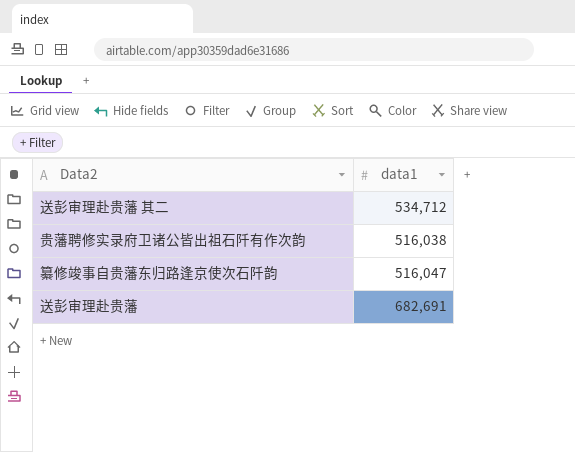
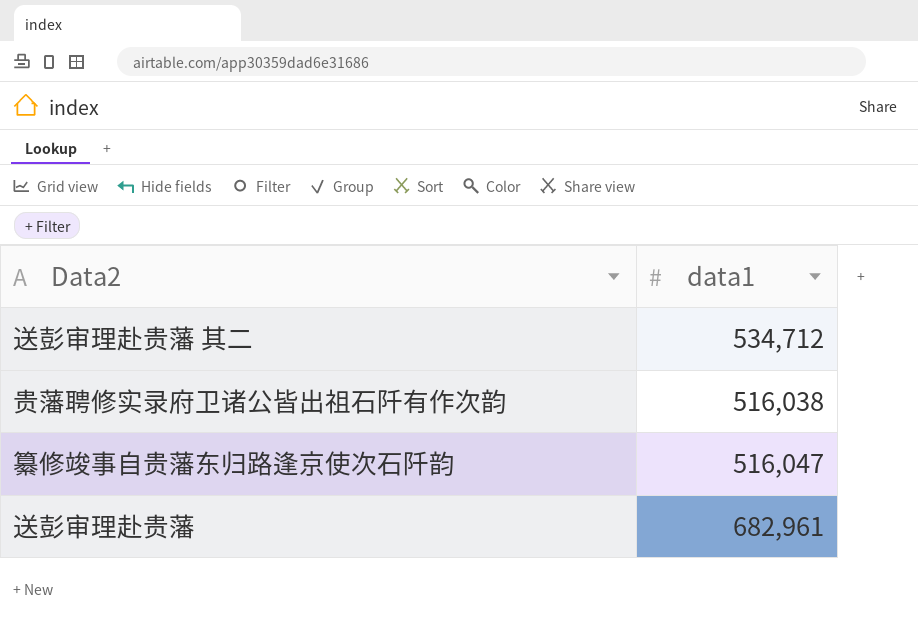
送彭审理赴贵藩 | data1: 682,691 -> 682,961

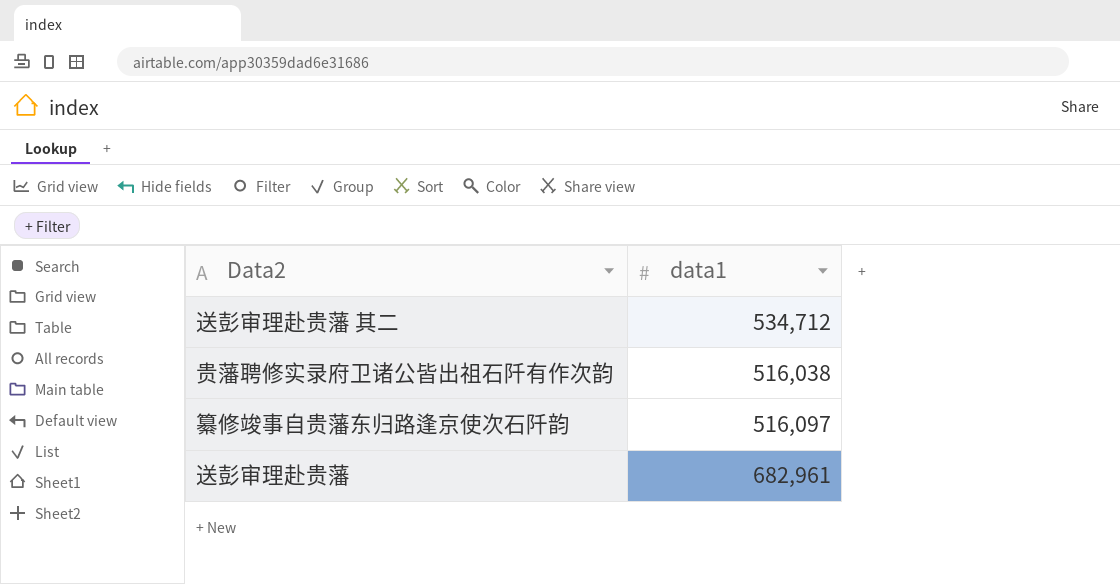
纂修竣事自贵藩东归路逢京使次石阡韵 | data1: 516,047 -> 516,097

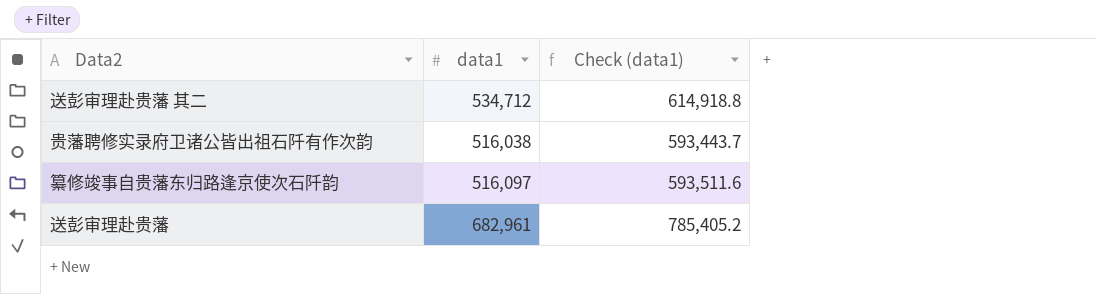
column Check (data1) | formula: none -> [data1] * 1.15

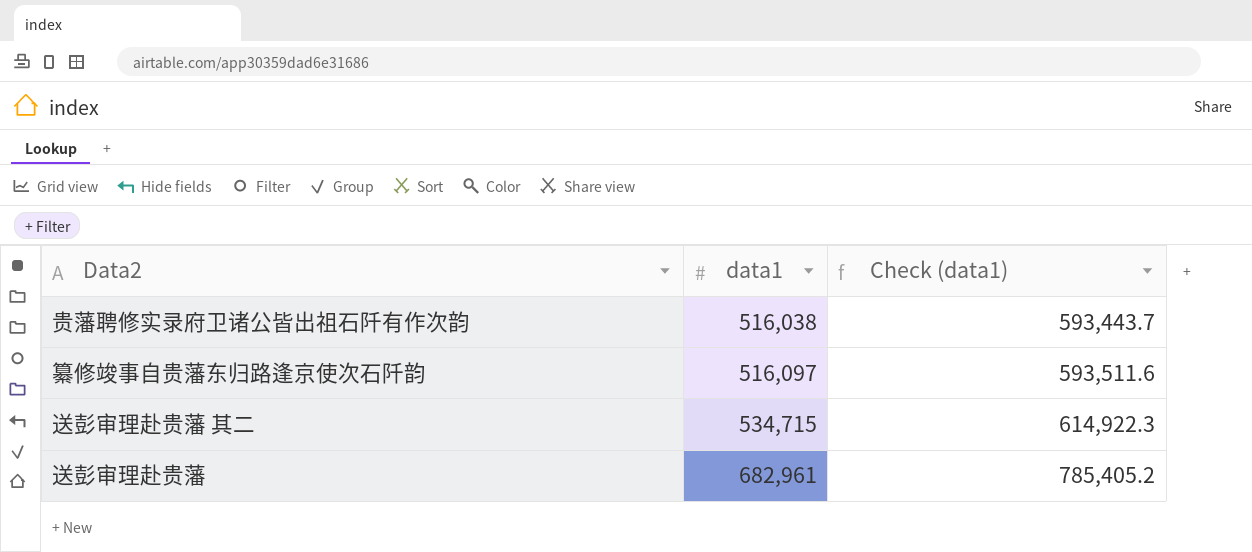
row order: none -> data1 ascending
送彭审理赴贵藩 其二 | data1: 534,712 -> 534,715
送彭审理赴贵藩 其二 | Check (data1): 614,918.8 -> 614,922.3

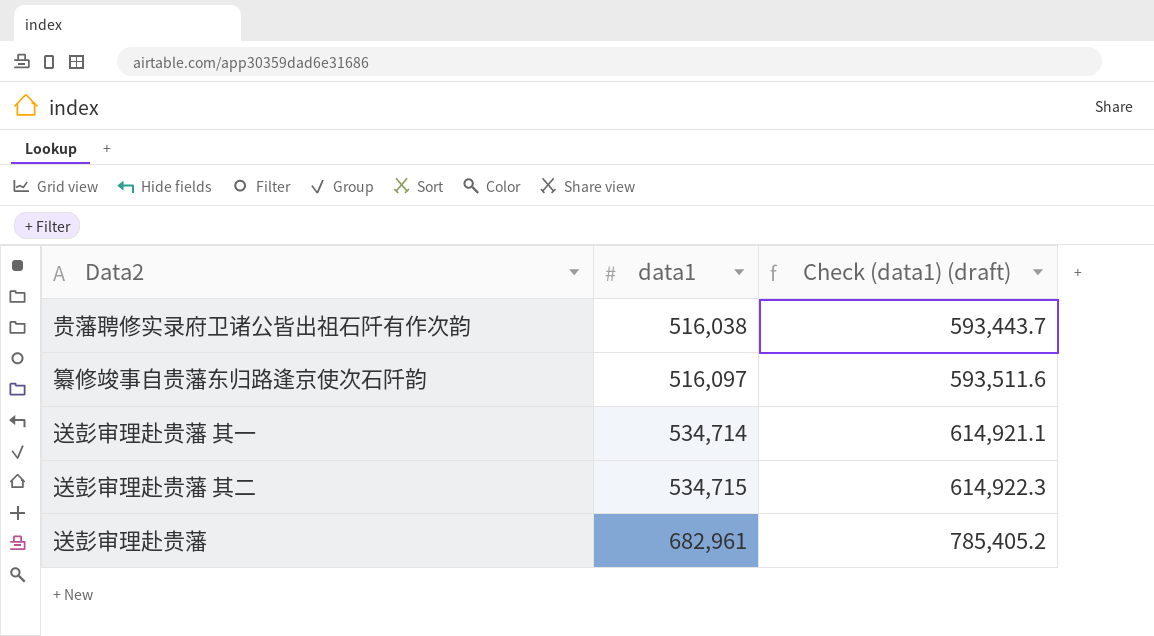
column name: Check (data1) -> Check (data1) (draft)
row 送彭审理赴贵藩 其一: none -> 534,714 | 614,921.1

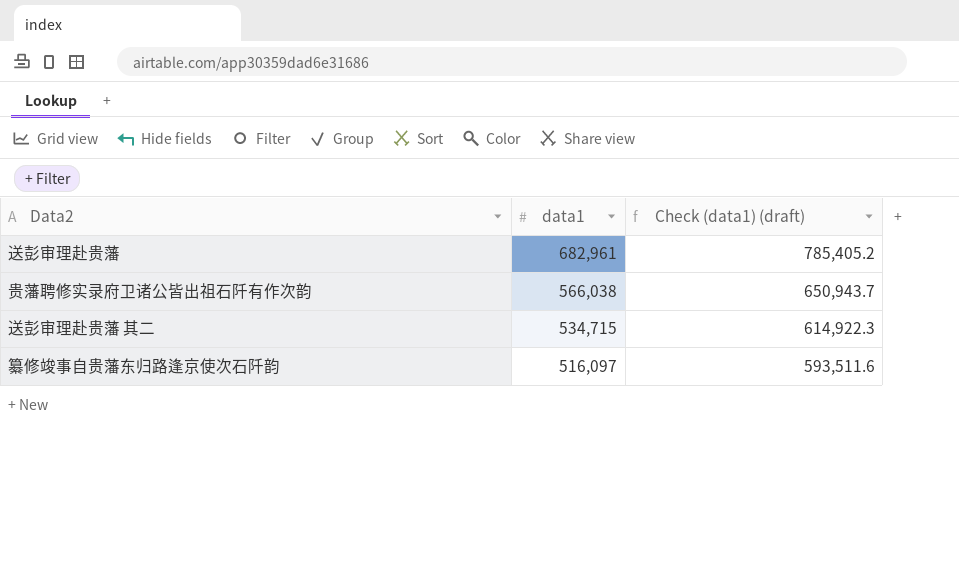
row order: data1 ascending -> data1 descending
row 送彭审理赴贵藩 其一: 534,714 | 614,921.1 -> none
贵藩聘修实录府卫诸公皆出祖石阡有作次韵 | data1: 516,038 -> 566,038
贵藩聘修实录府卫诸公皆出祖石阡有作次韵 | Check (data1) (draft): 593,443.7 -> 650,943.7

